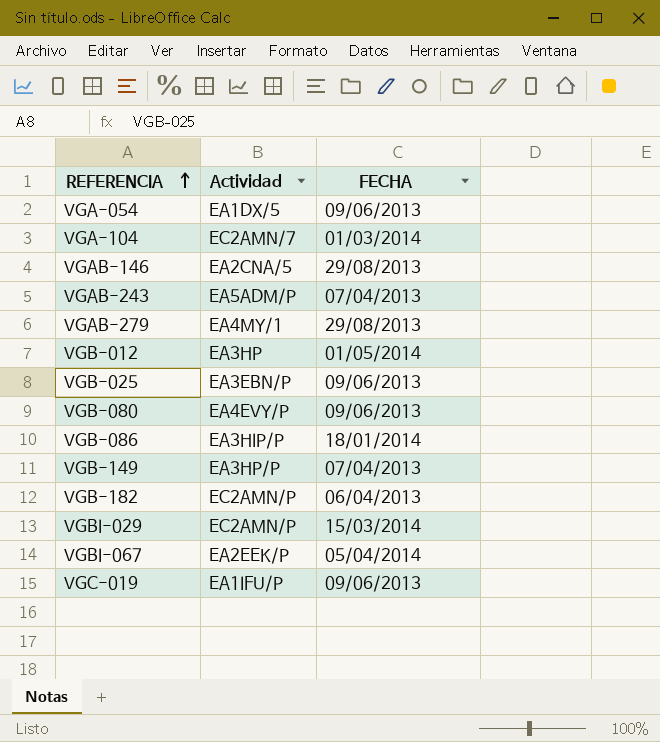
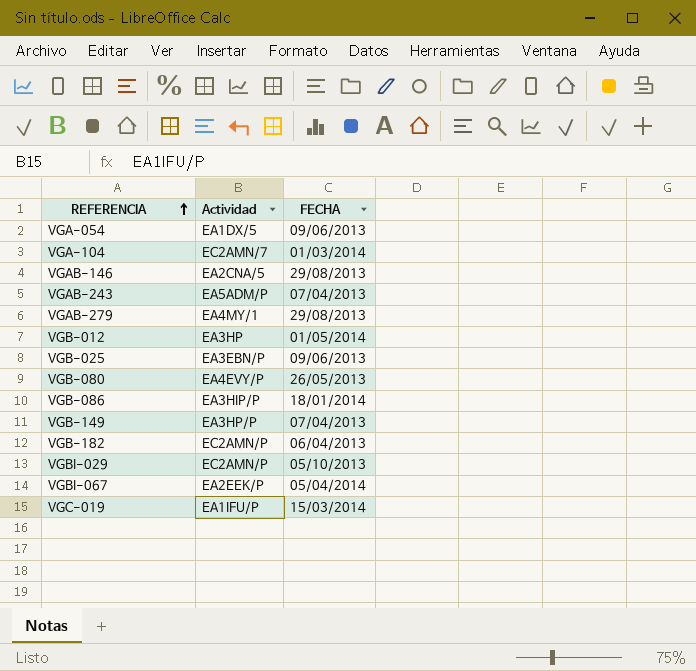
VGB-080 | FECHA: 09/06/2013 -> 26/05/2013
VGBI-029 | FECHA: 15/03/2014 -> 05/10/2013
VGC-019 | FECHA: 09/06/2013 -> 15/03/2014

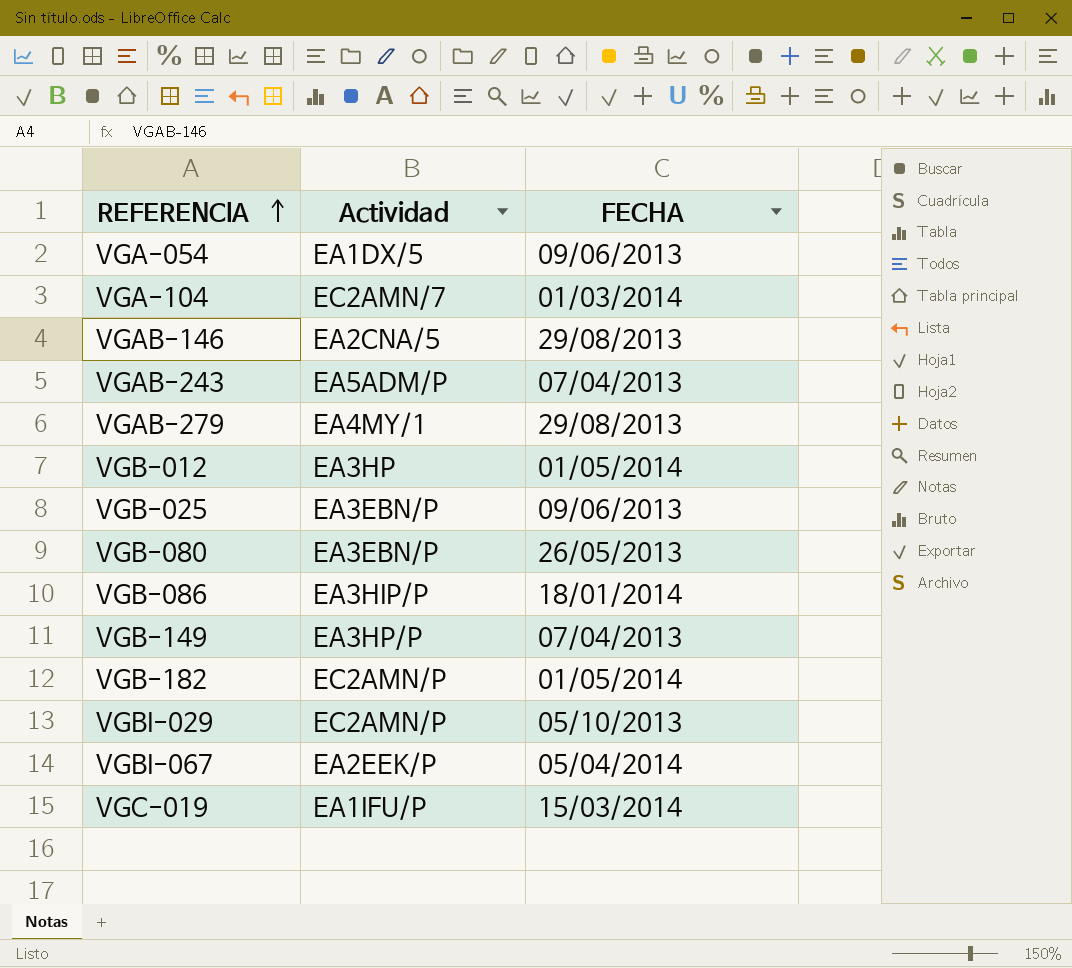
VGB-080 | Actividad: EA4EVY/P -> EA3EBN/P
VGB-182 | FECHA: 06/04/2013 -> 01/05/2014

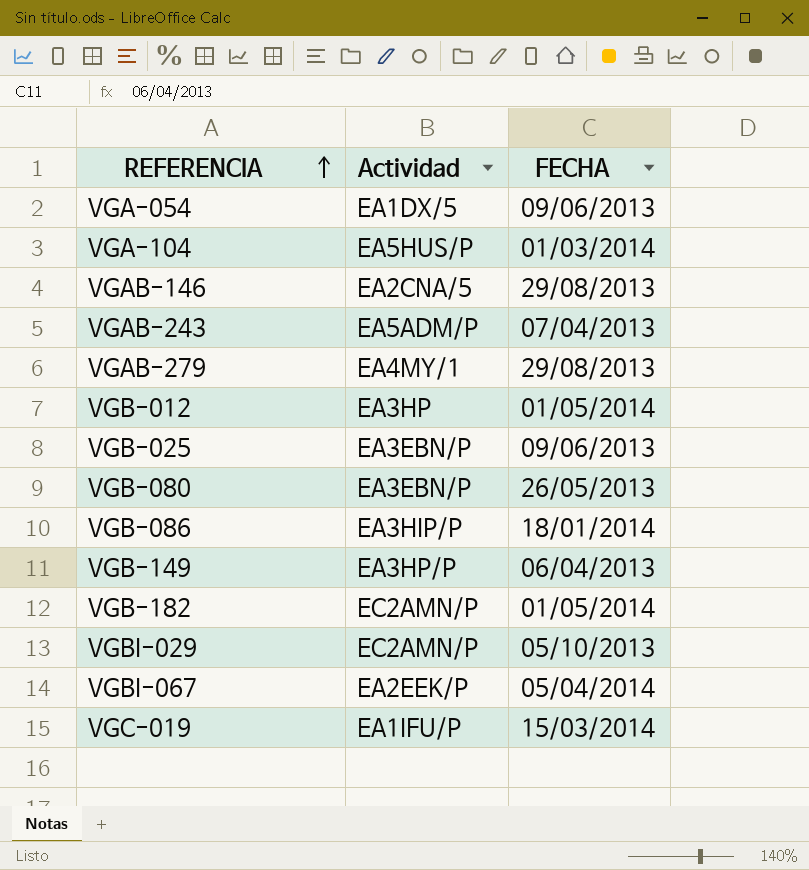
VGA-104 | Actividad: EC2AMN/7 -> EA5HUS/P
VGB-149 | FECHA: 07/04/2013 -> 06/04/2013

